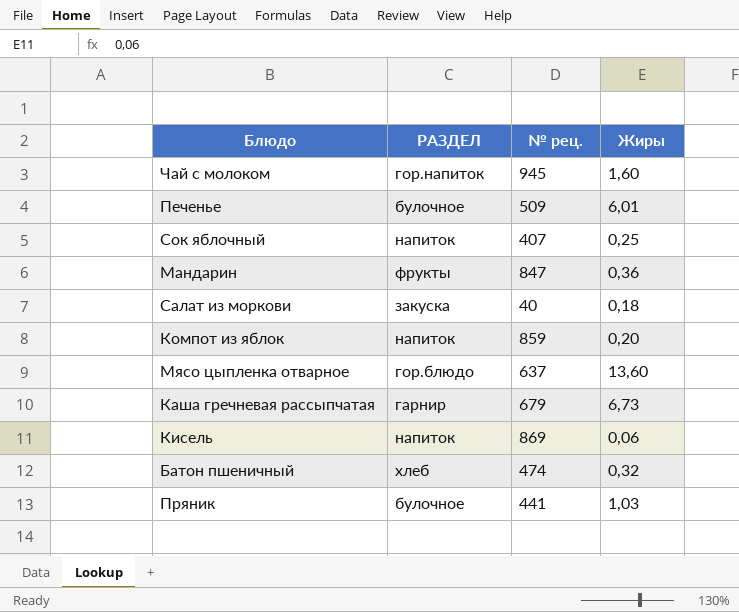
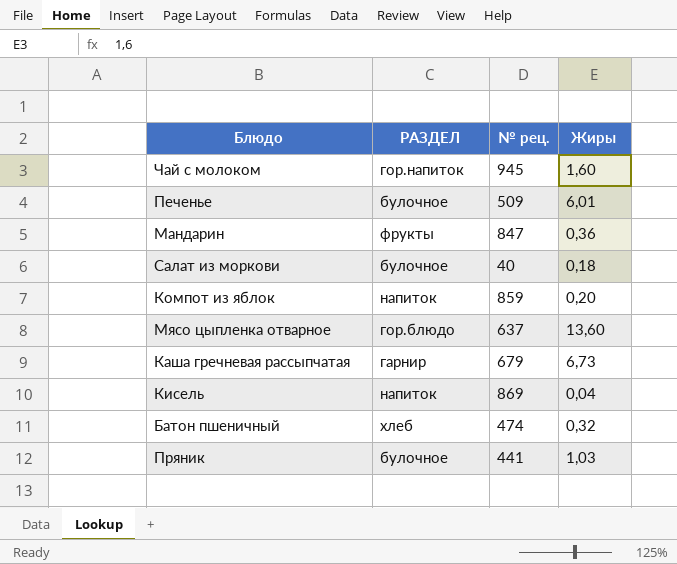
row Сок яблочный: напиток | 407 | 0,25 -> none
Салат из моркови | РАЗДЕЛ: закуска -> булочное
Кисель | Жиры: 0,06 -> 0,04

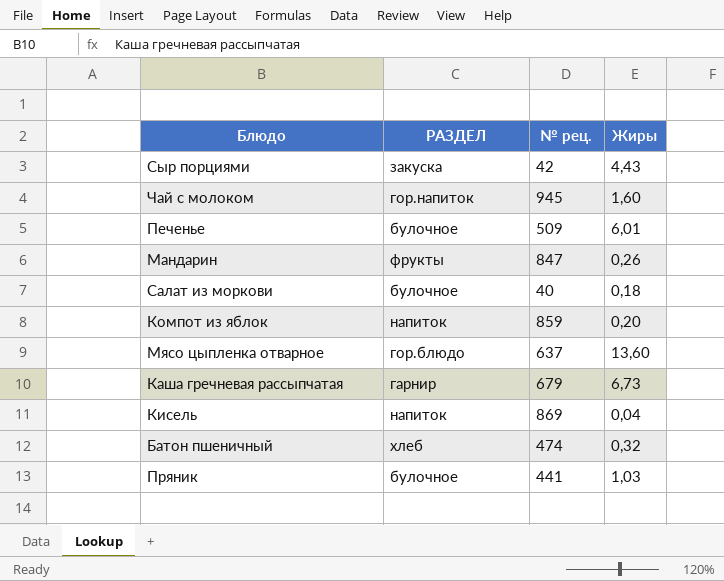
row Сыр порциями: none -> закуска | 42 | 4,43
Мандарин | Жиры: 0,36 -> 0,26

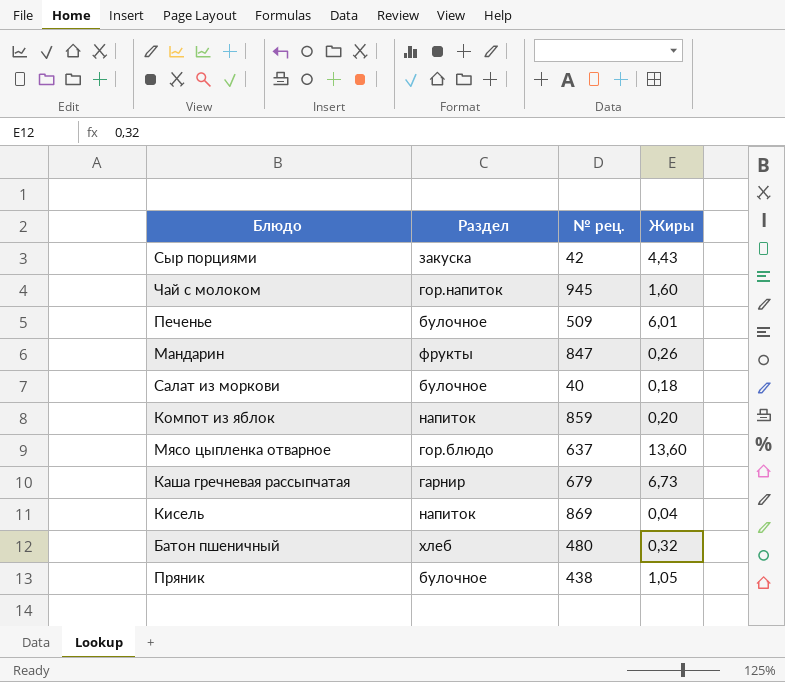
column name: РАЗДЕЛ -> Раздел
Батон пшеничный | № рец.: 474 -> 480
Пряник | № рец.: 441 -> 438
Пряник | Жиры: 1,03 -> 1,05

